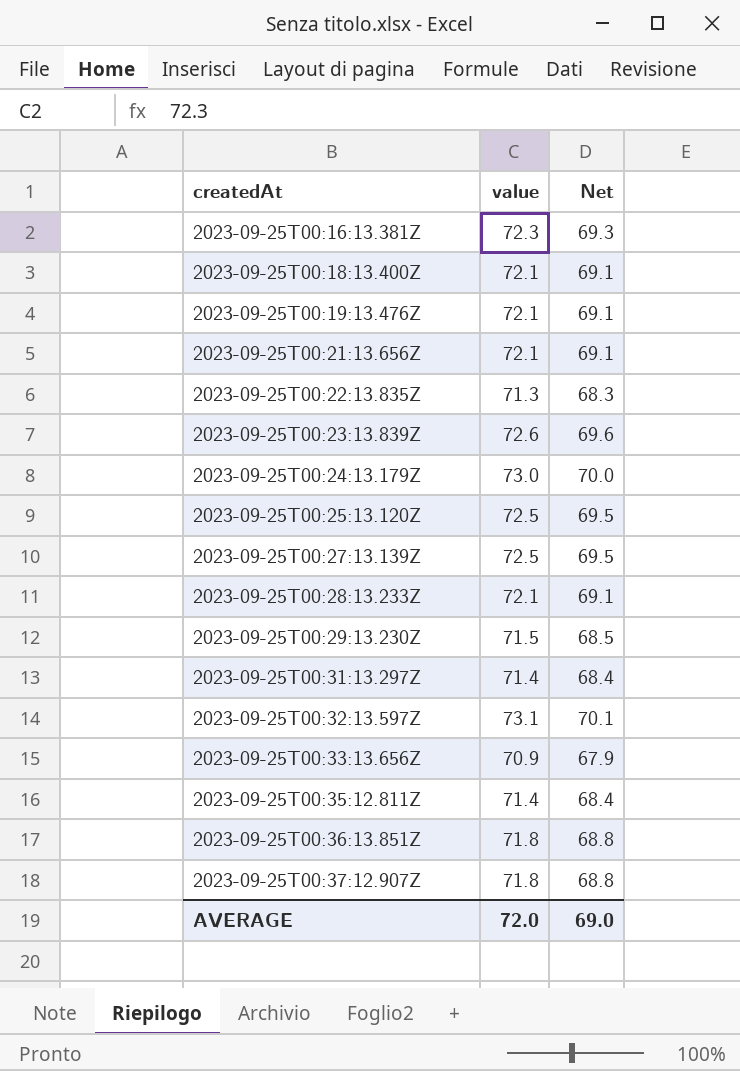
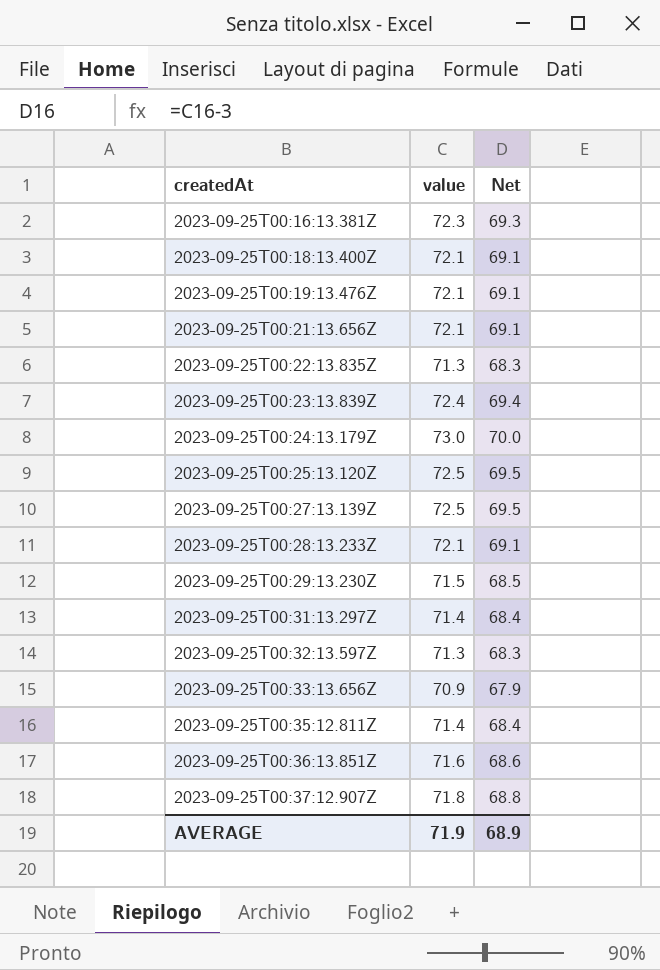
2023-09-25T00:23:13.839Z | value: 72.6 -> 72.4
2023-09-25T00:23:13.839Z | Net: 69.6 -> 69.4
2023-09-25T00:32:13.597Z | value: 73.1 -> 71.3
2023-09-25T00:32:13.597Z | Net: 70.1 -> 68.3
2023-09-25T00:36:13.851Z | value: 71.8 -> 71.6
2023-09-25T00:36:13.851Z | Net: 68.8 -> 68.6
AVERAGE | value: 72.0 -> 71.9
AVERAGE | Net: 69.0 -> 68.9

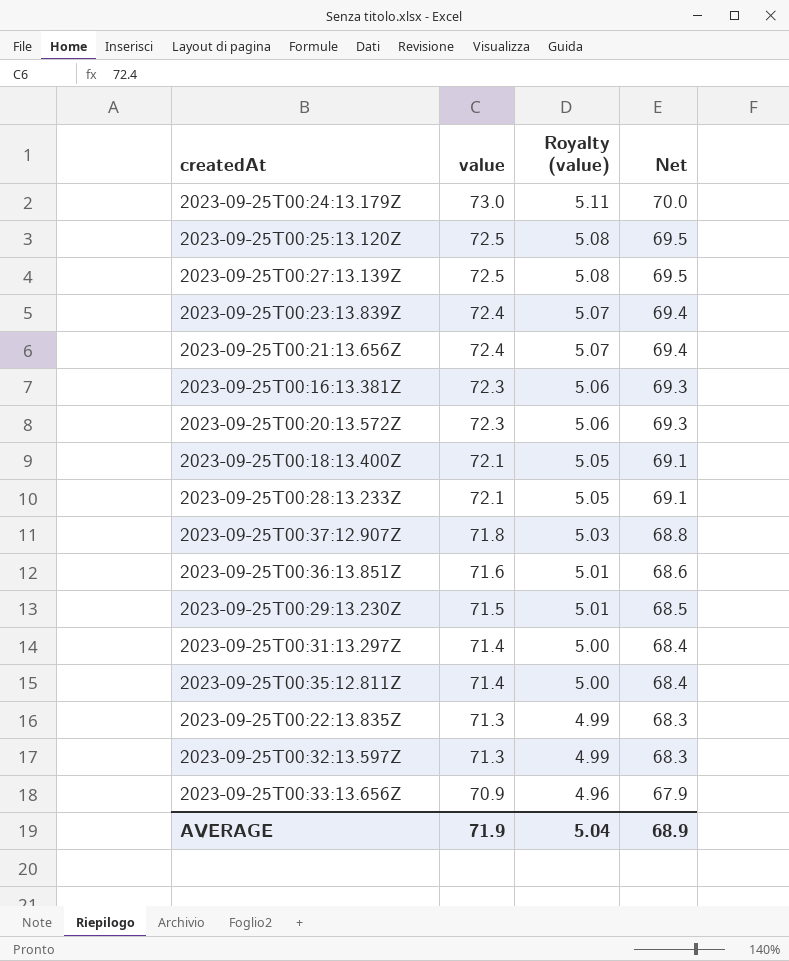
row order: createdAt ascending -> value descending
column Royalty (value) | formula: none -> [value] * 0.07
row 2023-09-25T00:19:13.476Z: 72.1 | 69.1 -> none
2023-09-25T00:21:13.656Z | value: 72.1 -> 72.4
2023-09-25T00:21:13.656Z | Net: 69.1 -> 69.4
row 2023-09-25T00:20:13.572Z: none -> 72.3 | 5.06 | 69.3

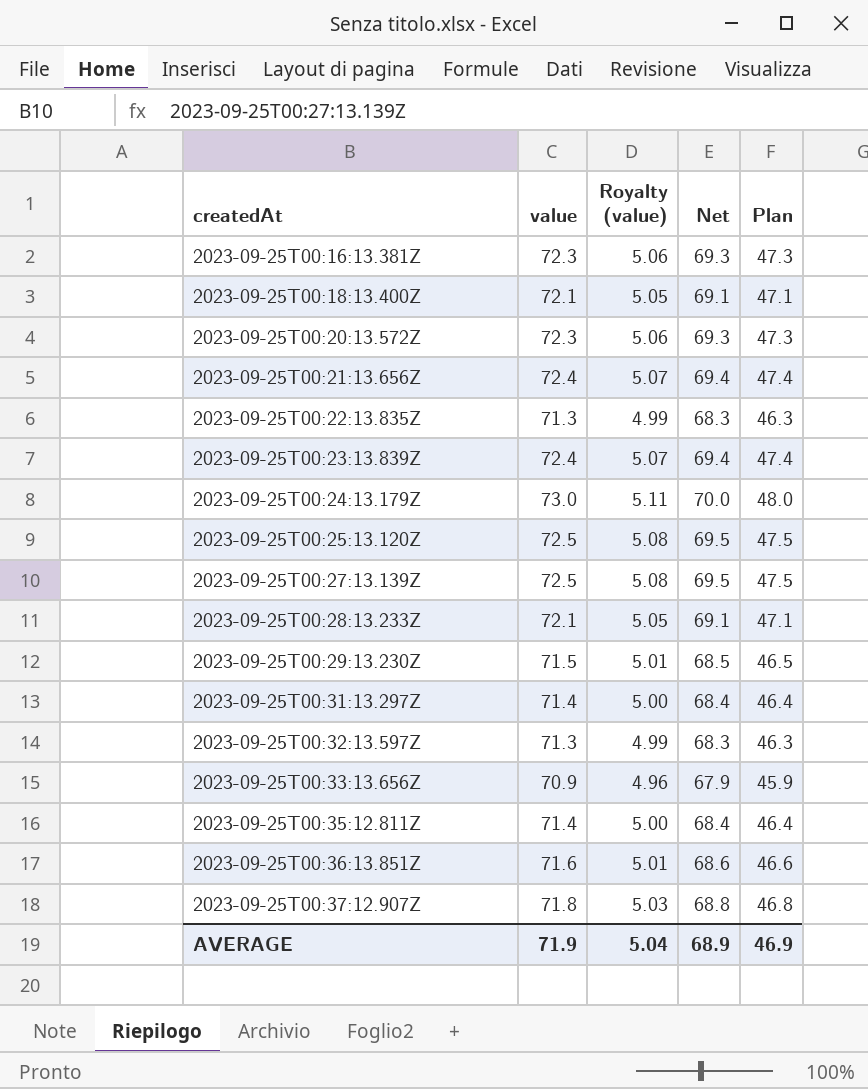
row order: value descending -> createdAt ascending
column Plan | formula: none -> [value] - 25

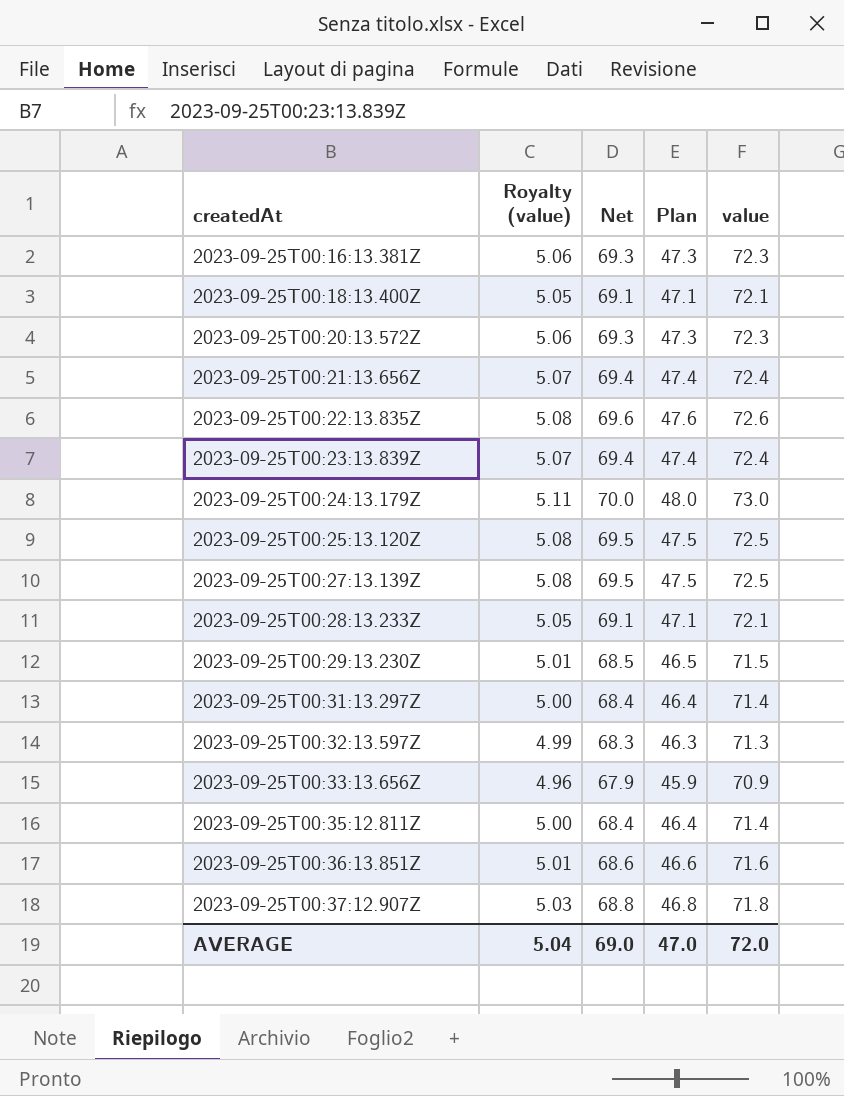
column value | position: 2 -> 5
2023-09-25T00:22:13.835Z | Royalty (value): 4.99 -> 5.08
2023-09-25T00:22:13.835Z | Net: 68.3 -> 69.6
2023-09-25T00:22:13.835Z | Plan: 46.3 -> 47.6
2023-09-25T00:22:13.835Z | value: 71.3 -> 72.6
AVERAGE | Net: 68.9 -> 69.0
AVERAGE | Plan: 46.9 -> 47.0
AVERAGE | value: 71.9 -> 72.0

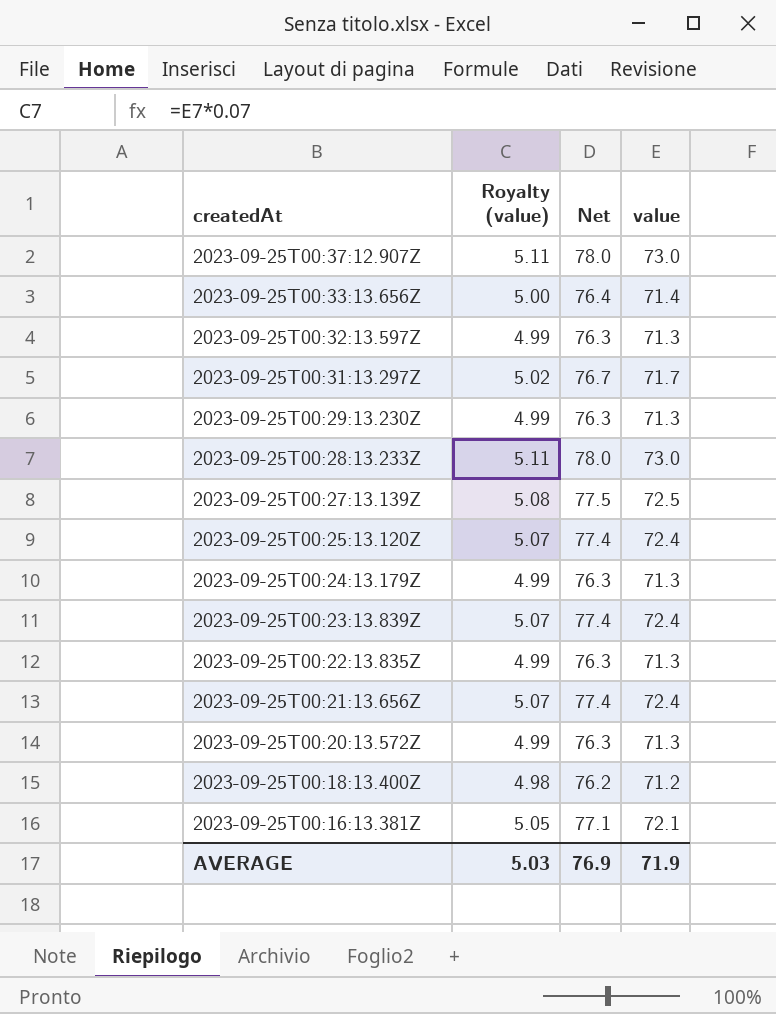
row order: createdAt ascending -> createdAt descending
column Plan | formula: [value] - 25 -> none
column Net | formula: [value] - 3 -> [value] + 5
row 2023-09-25T00:35:12.811Z: 5.00 | 68.4 | 46.4 | 71.4 -> none
row 2023-09-25T00:36:13.851Z: 5.01 | 68.6 | 46.6 | 71.6 -> none
2023-09-25T00:37:12.907Z | Royalty (value): 5.03 -> 5.11
2023-09-25T00:37:12.907Z | value: 71.8 -> 73.0
2023-09-25T00:33:13.656Z | Royalty (value): 4.96 -> 5.00
2023-09-25T00:33:13.656Z | value: 70.9 -> 71.4
2023-09-25T00:31:13.297Z | Royalty (value): 5.00 -> 5.02
2023-09-25T00:31:13.297Z | value: 71.4 -> 71.7
2023-09-25T00:29:13.230Z | Royalty (value): 5.01 -> 4.99
2023-09-25T00:29:13.230Z | value: 71.5 -> 71.3
2023-09-25T00:28:13.233Z | Royalty (value): 5.05 -> 5.11
2023-09-25T00:28:13.233Z | value: 72.1 -> 73.0
2023-09-25T00:25:13.120Z | Royalty (value): 5.08 -> 5.07
2023-09-25T00:25:13.120Z | value: 72.5 -> 72.4
2023-09-25T00:24:13.179Z | Royalty (value): 5.11 -> 4.99
2023-09-25T00:24:13.179Z | value: 73.0 -> 71.3
2023-09-25T00:22:13.835Z | Royalty (value): 5.08 -> 4.99
2023-09-25T00:22:13.835Z | value: 72.6 -> 71.3
2023-09-25T00:20:13.572Z | Royalty (value): 5.06 -> 4.99
2023-09-25T00:20:13.572Z | value: 72.3 -> 71.3
2023-09-25T00:18:13.400Z | Royalty (value): 5.05 -> 4.98
2023-09-25T00:18:13.400Z | value: 72.1 -> 71.2
2023-09-25T00:16:13.381Z | Royalty (value): 5.06 -> 5.05
2023-09-25T00:16:13.381Z | value: 72.3 -> 72.1
AVERAGE | Royalty (value): 5.04 -> 5.03
AVERAGE | Net: 69.0 -> 76.9
AVERAGE | value: 72.0 -> 71.9

